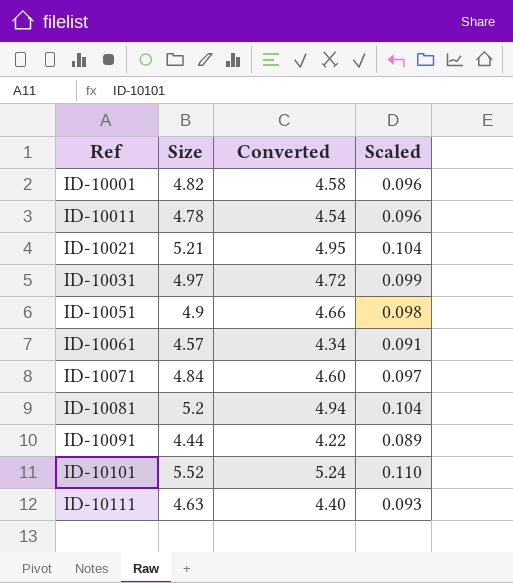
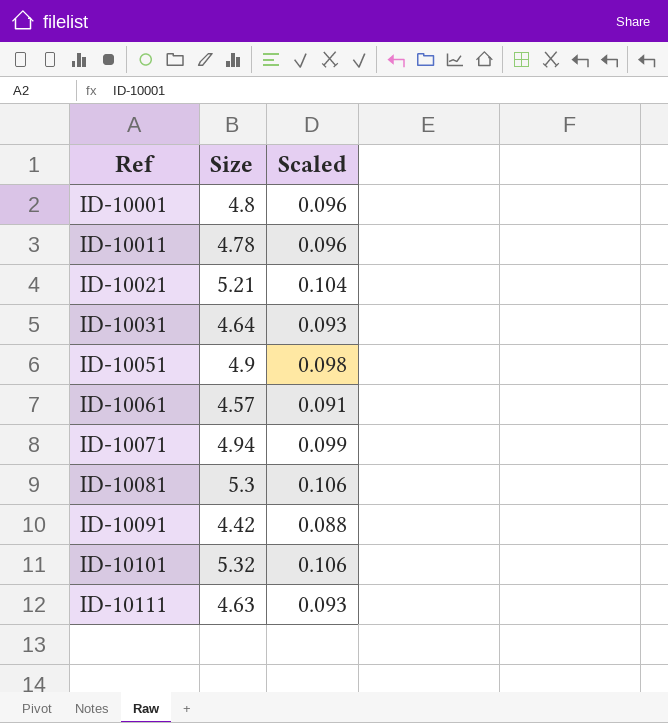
column Converted | formula: [Size] * 0.95 -> none
ID-10001 | Size: 4.82 -> 4.8
ID-10031 | Size: 4.97 -> 4.64
ID-10031 | Scaled: 0.099 -> 0.093
ID-10071 | Size: 4.84 -> 4.94
ID-10071 | Scaled: 0.097 -> 0.099
ID-10081 | Size: 5.2 -> 5.3
ID-10081 | Scaled: 0.104 -> 0.106
ID-10091 | Size: 4.44 -> 4.42
ID-10091 | Scaled: 0.089 -> 0.088
ID-10101 | Size: 5.52 -> 5.32
ID-10101 | Scaled: 0.110 -> 0.106

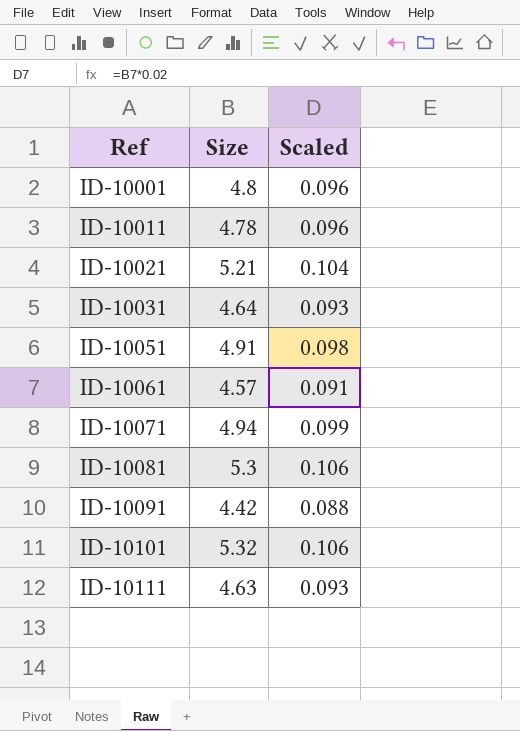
ID-10051 | Size: 4.9 -> 4.91

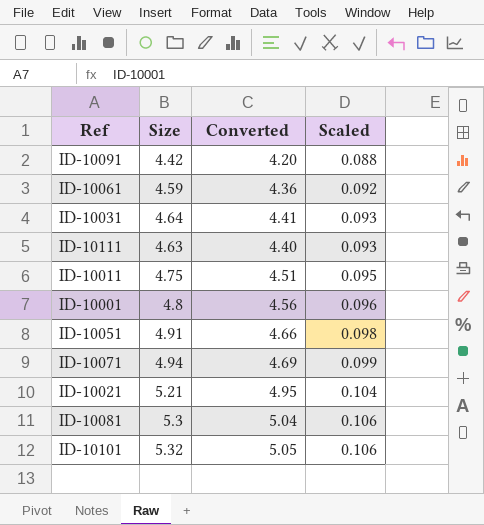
row order: Ref ascending -> Scaled ascending
column Converted | formula: none -> [Size] * 0.95
ID-10061 | Size: 4.57 -> 4.59
ID-10061 | Scaled: 0.091 -> 0.092
ID-10011 | Size: 4.78 -> 4.75
ID-10011 | Scaled: 0.096 -> 0.095

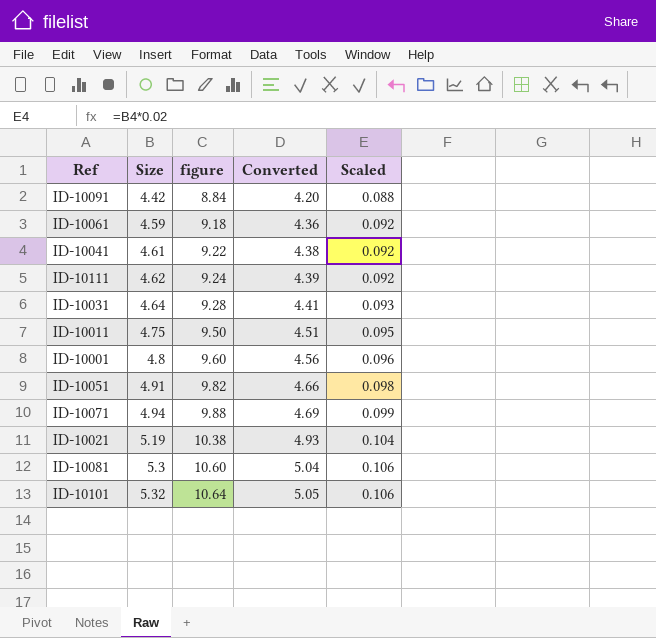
row order: Scaled ascending -> Size ascending
column figure | formula: none -> [Size] * 2
row ID-10041: none -> 4.61 | 9.22 | 4.38 | 0.092
ID-10111 | Size: 4.63 -> 4.62
ID-10111 | Converted: 4.40 -> 4.39
ID-10111 | Scaled: 0.093 -> 0.092
ID-10021 | Size: 5.21 -> 5.19
ID-10021 | Converted: 4.95 -> 4.93

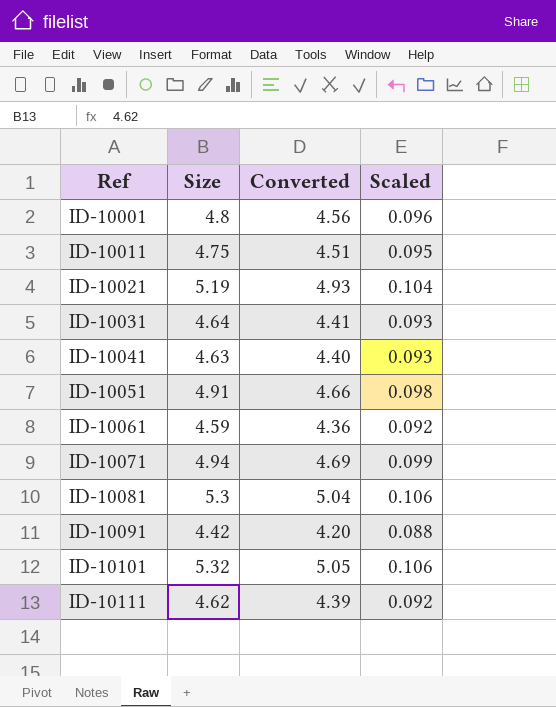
row order: Size ascending -> Ref ascending
column figure | formula: [Size] * 2 -> none
ID-10041 | Size: 4.61 -> 4.63
ID-10041 | Converted: 4.38 -> 4.40
ID-10041 | Scaled: 0.092 -> 0.093

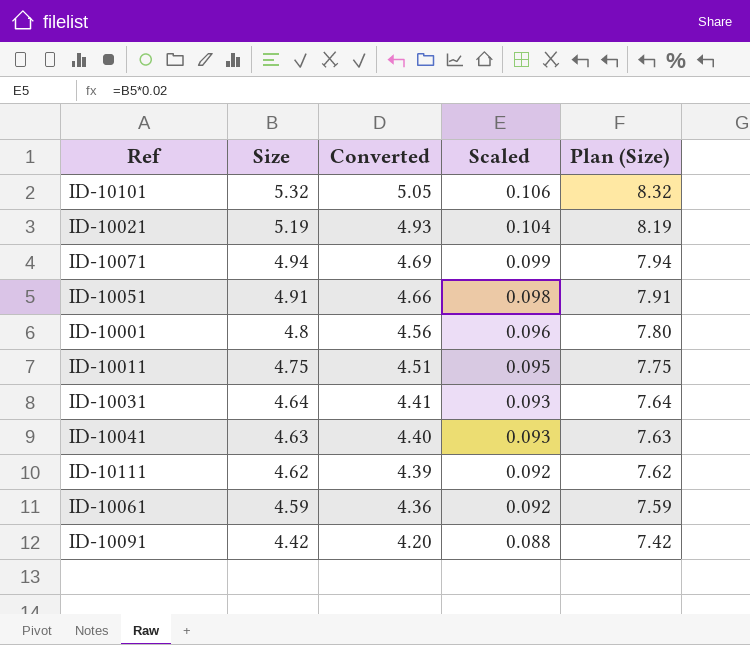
row order: Ref ascending -> Size descending
column Plan (Size) | formula: none -> [Size] + 3
row ID-10081: 5.3 | 5.04 | 0.106 -> none

